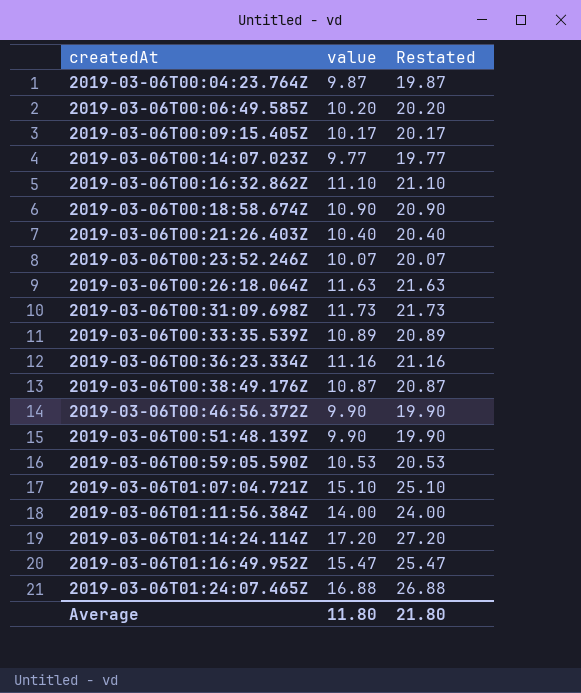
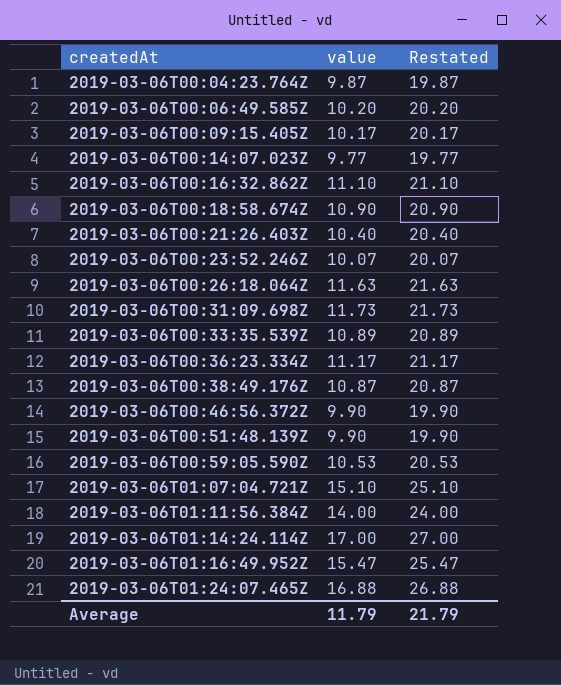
2019-03-06T00:36:23.334Z | value: 11.16 -> 11.17
2019-03-06T00:36:23.334Z | Restated: 21.16 -> 21.17
2019-03-06T01:14:24.114Z | value: 17.20 -> 17.00
2019-03-06T01:14:24.114Z | Restated: 27.20 -> 27.00
Average | value: 11.80 -> 11.79
Average | Restated: 21.80 -> 21.79

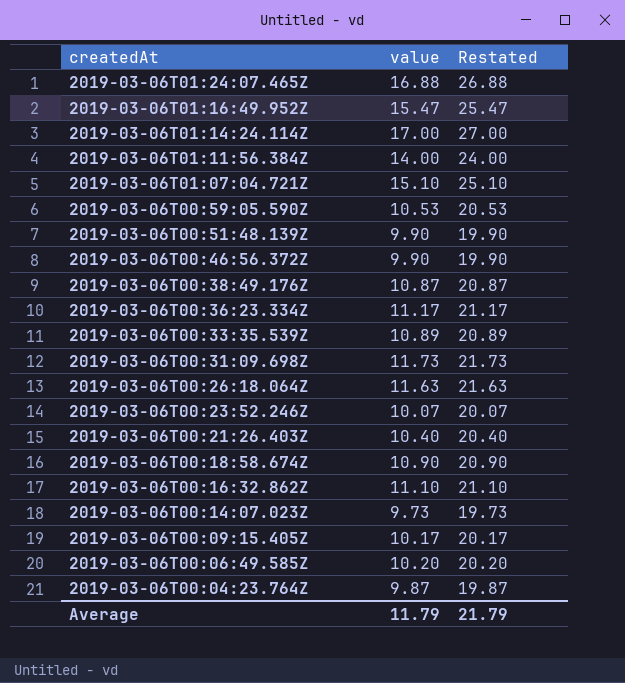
row order: createdAt ascending -> createdAt descending
2019-03-06T00:14:07.023Z | value: 9.77 -> 9.73
2019-03-06T00:14:07.023Z | Restated: 19.77 -> 19.73

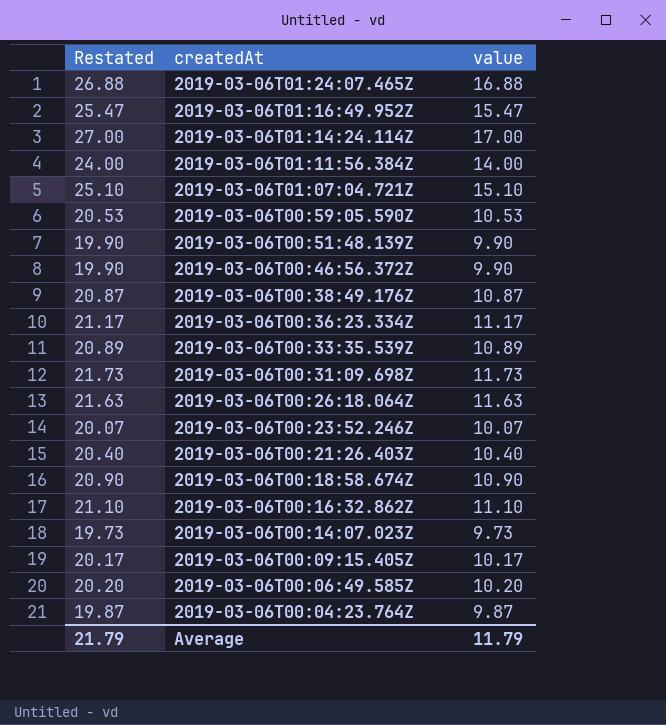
column Restated | position: 3 -> 1

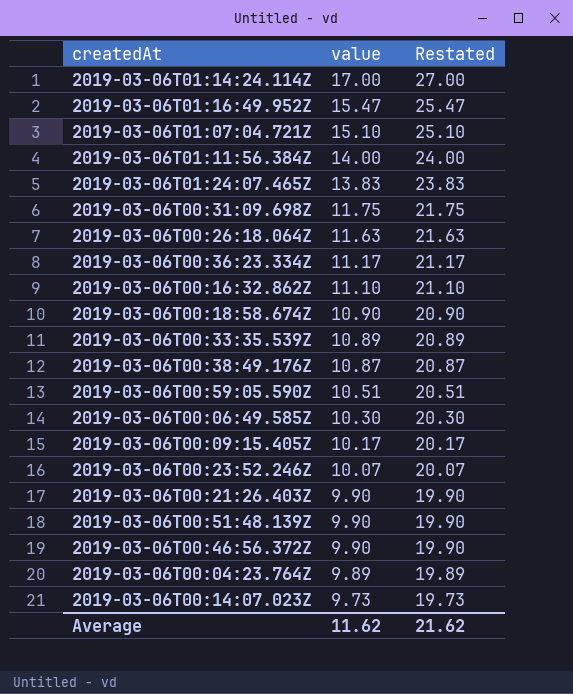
row order: createdAt descending -> value descending
column Restated | position: 1 -> 3
2019-03-06T01:24:07.465Z | value: 16.88 -> 13.83
2019-03-06T01:24:07.465Z | Restated: 26.88 -> 23.83
2019-03-06T00:31:09.698Z | value: 11.73 -> 11.75
2019-03-06T00:31:09.698Z | Restated: 21.73 -> 21.75
2019-03-06T00:59:05.590Z | value: 10.53 -> 10.51
2019-03-06T00:59:05.590Z | Restated: 20.53 -> 20.51
2019-03-06T00:06:49.585Z | value: 10.20 -> 10.30
2019-03-06T00:06:49.585Z | Restated: 20.20 -> 20.30
2019-03-06T00:21:26.403Z | value: 10.40 -> 9.90
2019-03-06T00:21:26.403Z | Restated: 20.40 -> 19.90
2019-03-06T00:04:23.764Z | value: 9.87 -> 9.89
2019-03-06T00:04:23.764Z | Restated: 19.87 -> 19.89
Average | value: 11.79 -> 11.62
Average | Restated: 21.79 -> 21.62

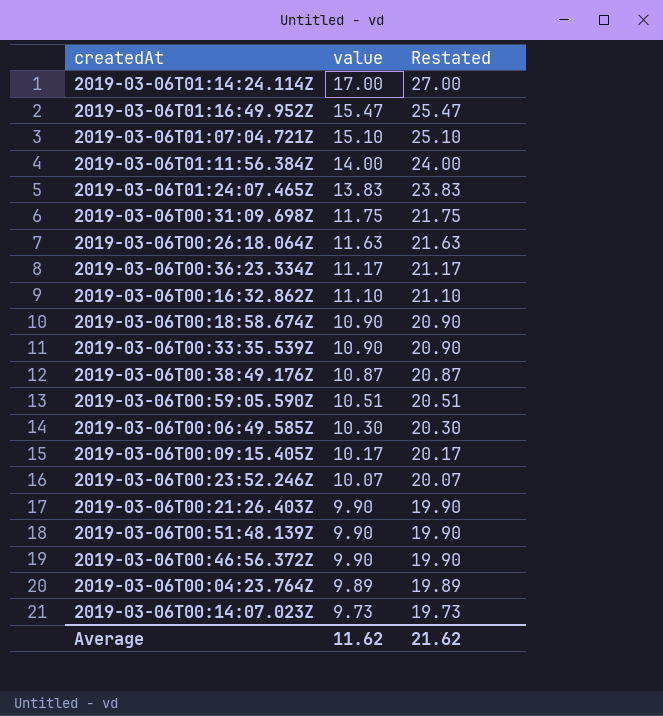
2019-03-06T00:33:35.539Z | value: 10.89 -> 10.90
2019-03-06T00:33:35.539Z | Restated: 20.89 -> 20.90

